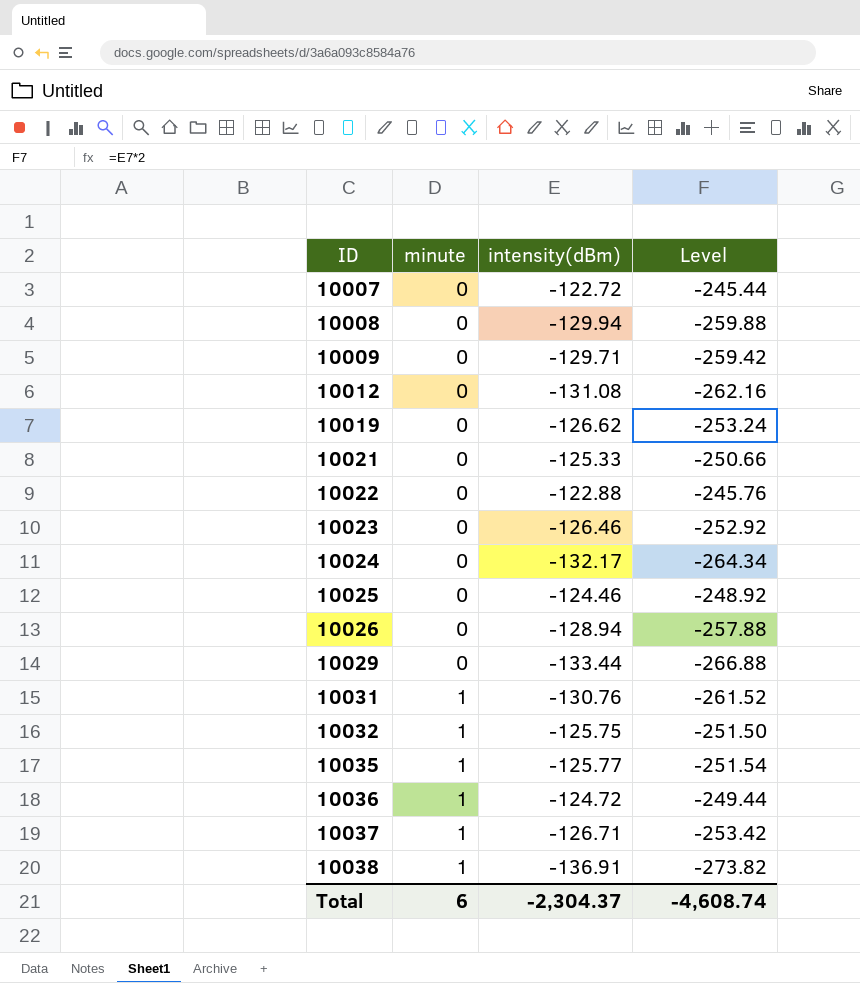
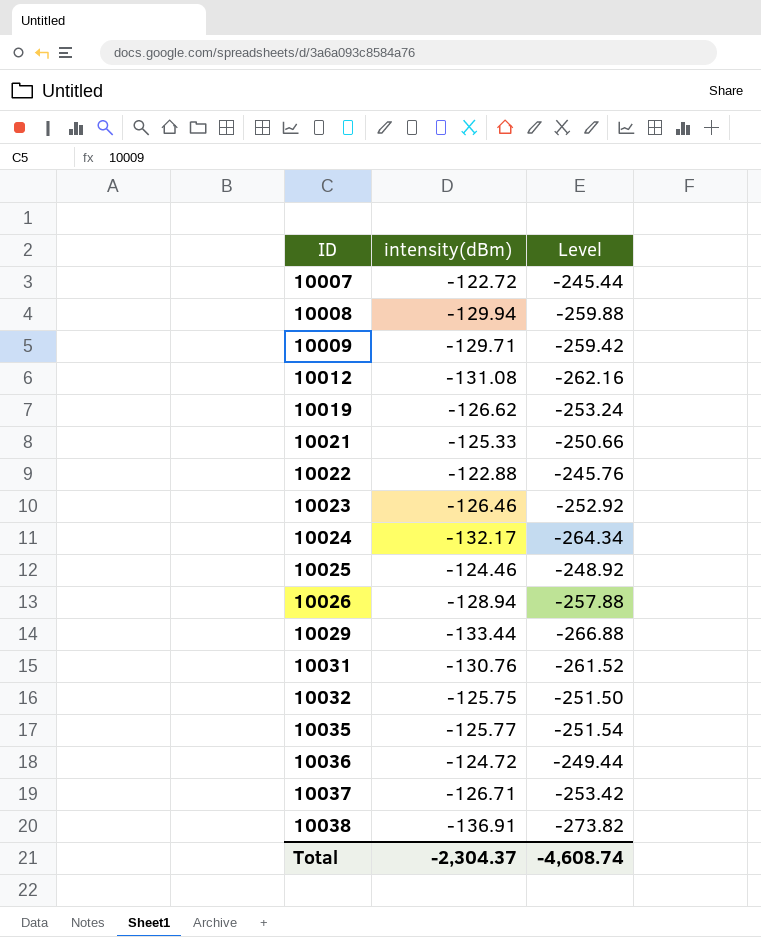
column minute | position: 2 -> none

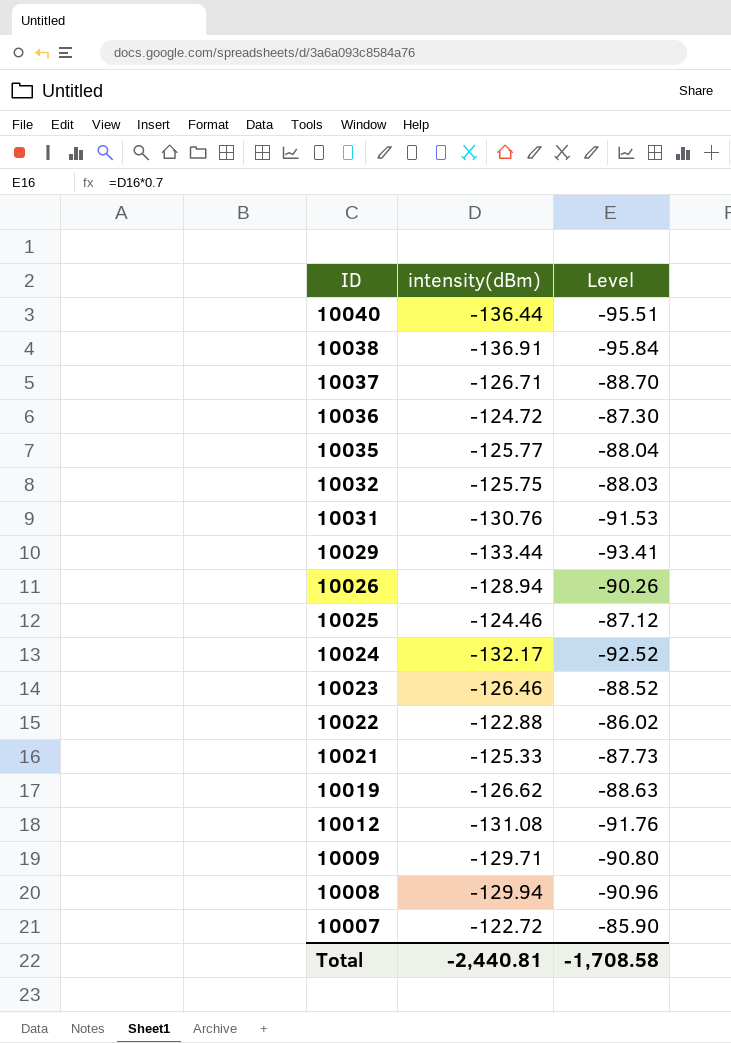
row order: ID ascending -> ID descending
column Level | formula: [intensity(dBm)] * 2 -> [intensity(dBm)] * 0.7
row 10040: none -> -136.44 | -95.51
Total | intensity(dBm): -2,304.37 -> -2,440.81
Total | Level: -4,608.74 -> -1,708.58

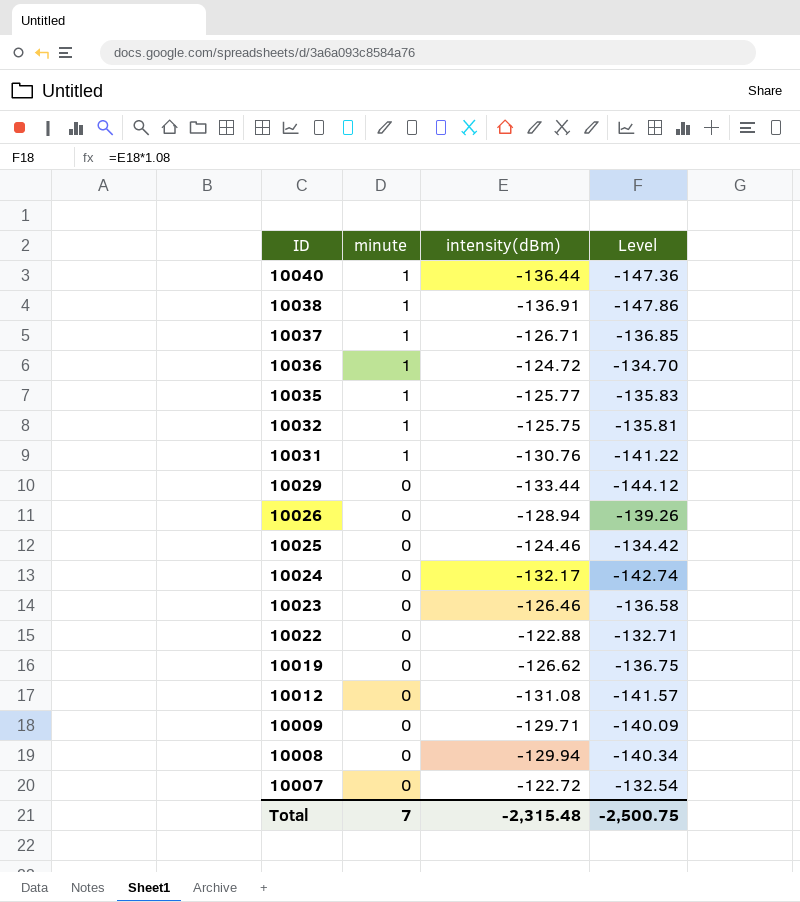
column minute | position: none -> 2
column Level | formula: [intensity(dBm)] * 0.7 -> [intensity(dBm)] * 1.08
row 10021: -125.33 | -87.73 -> none
Total | intensity(dBm): -2,440.81 -> -2,315.48
Total | Level: -1,708.58 -> -2,500.75

